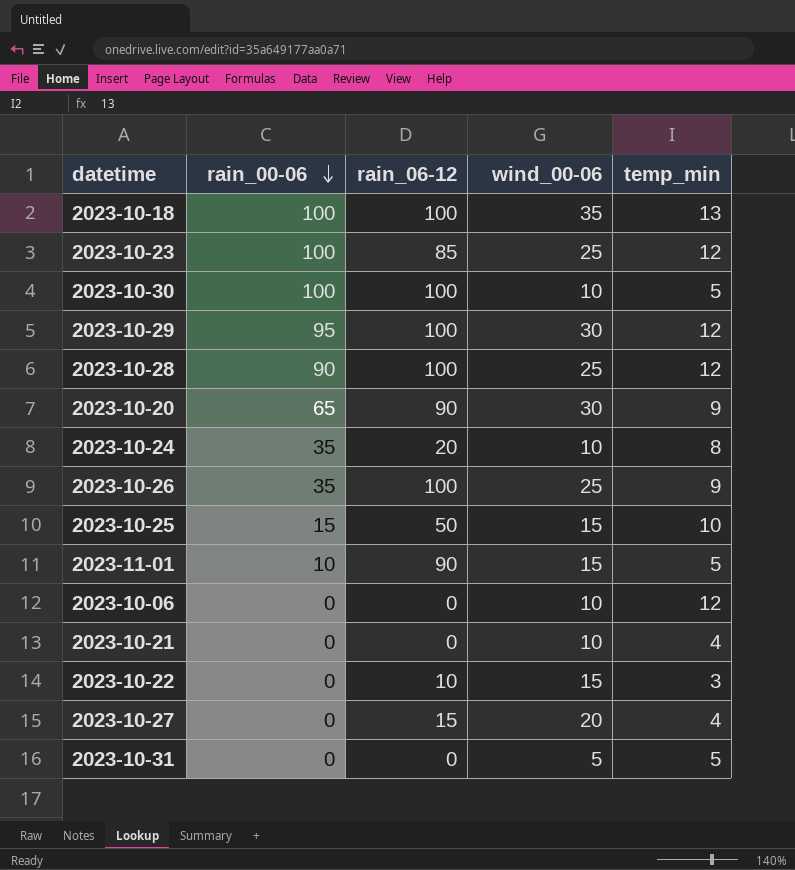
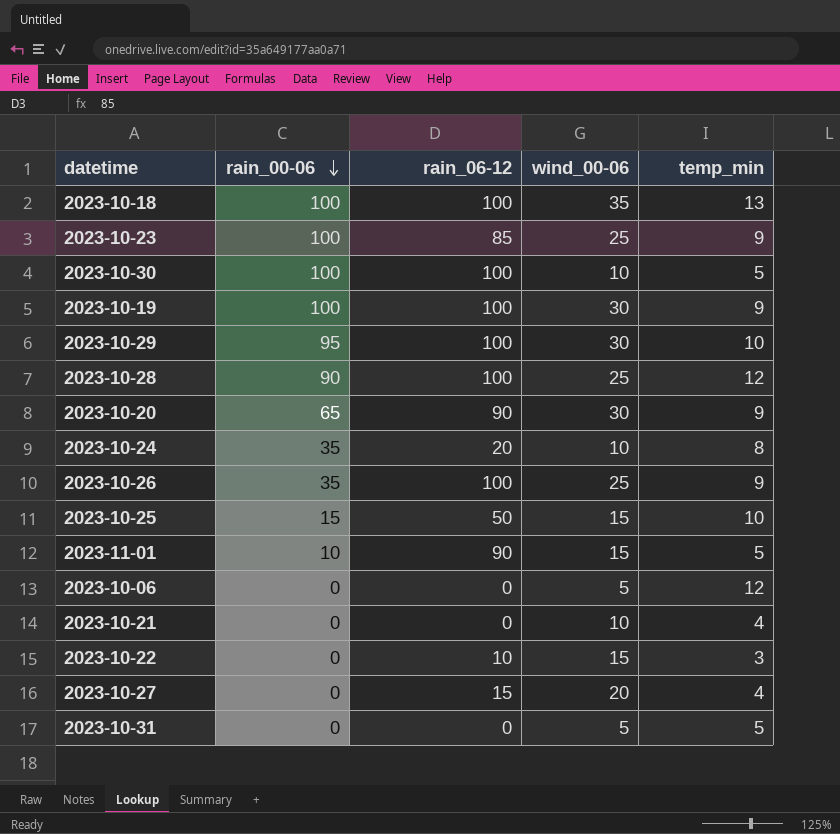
2023-10-23 | temp_min: 12 -> 9
row 2023-10-19: none -> 100 | 100 | 30 | 9
2023-10-29 | temp_min: 12 -> 10
2023-10-06 | wind_00-06: 10 -> 5

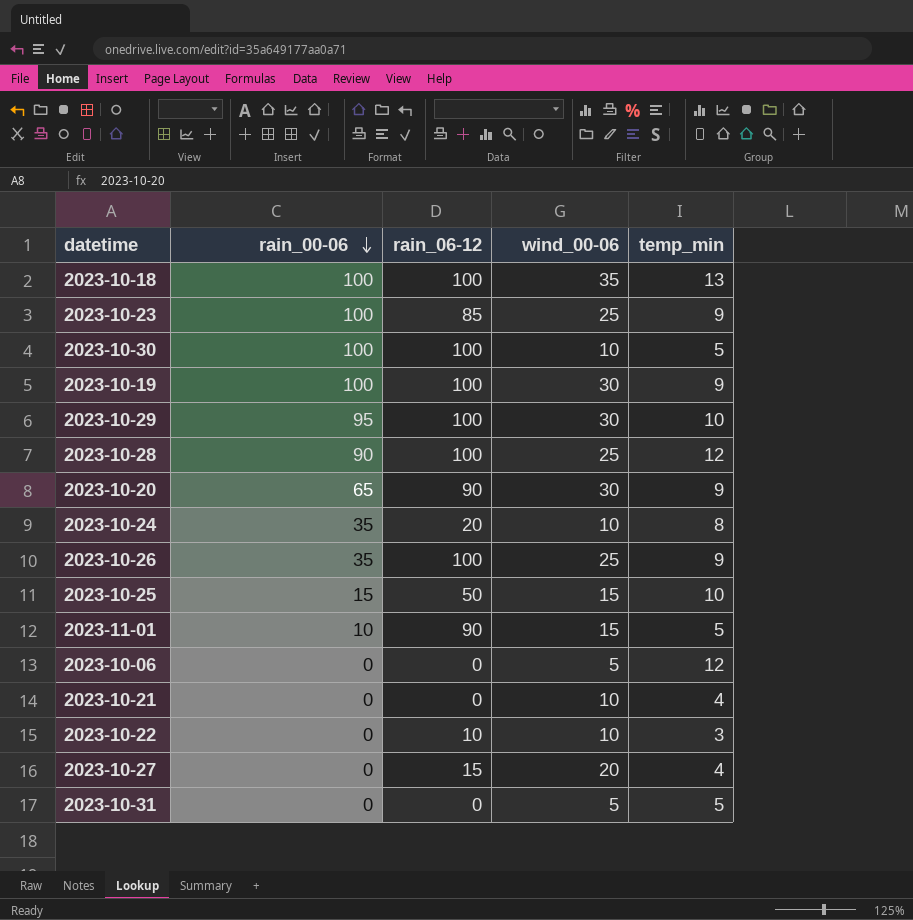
2023-10-22 | wind_00-06: 15 -> 10

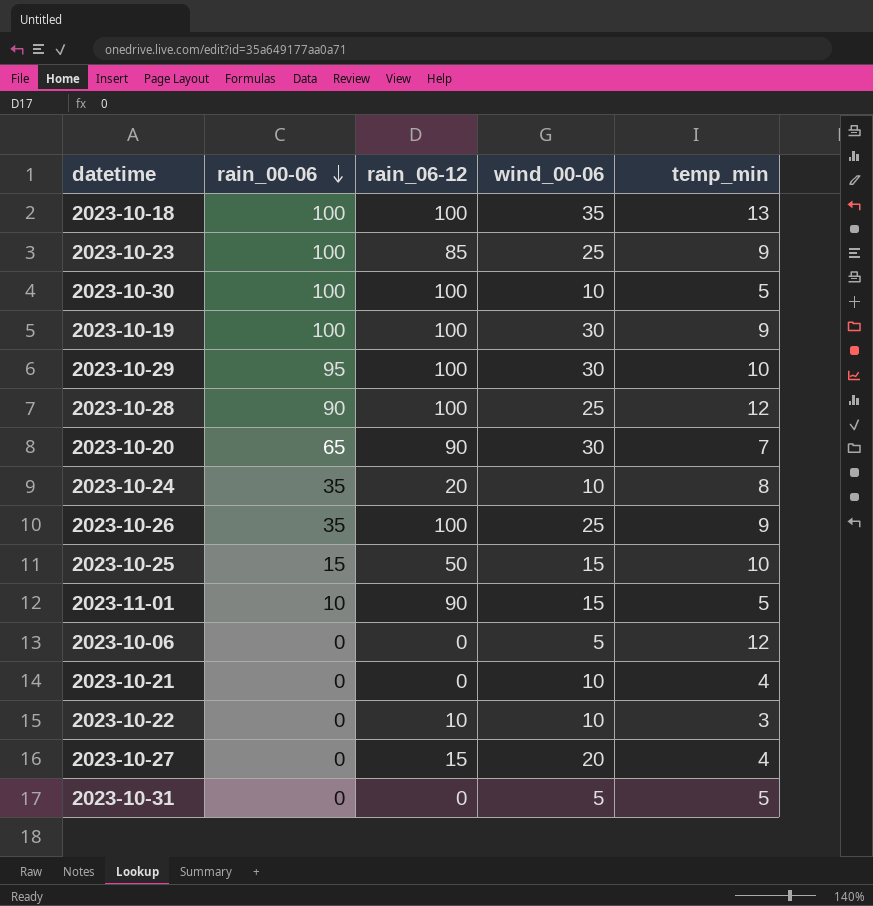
2023-10-20 | temp_min: 9 -> 7

